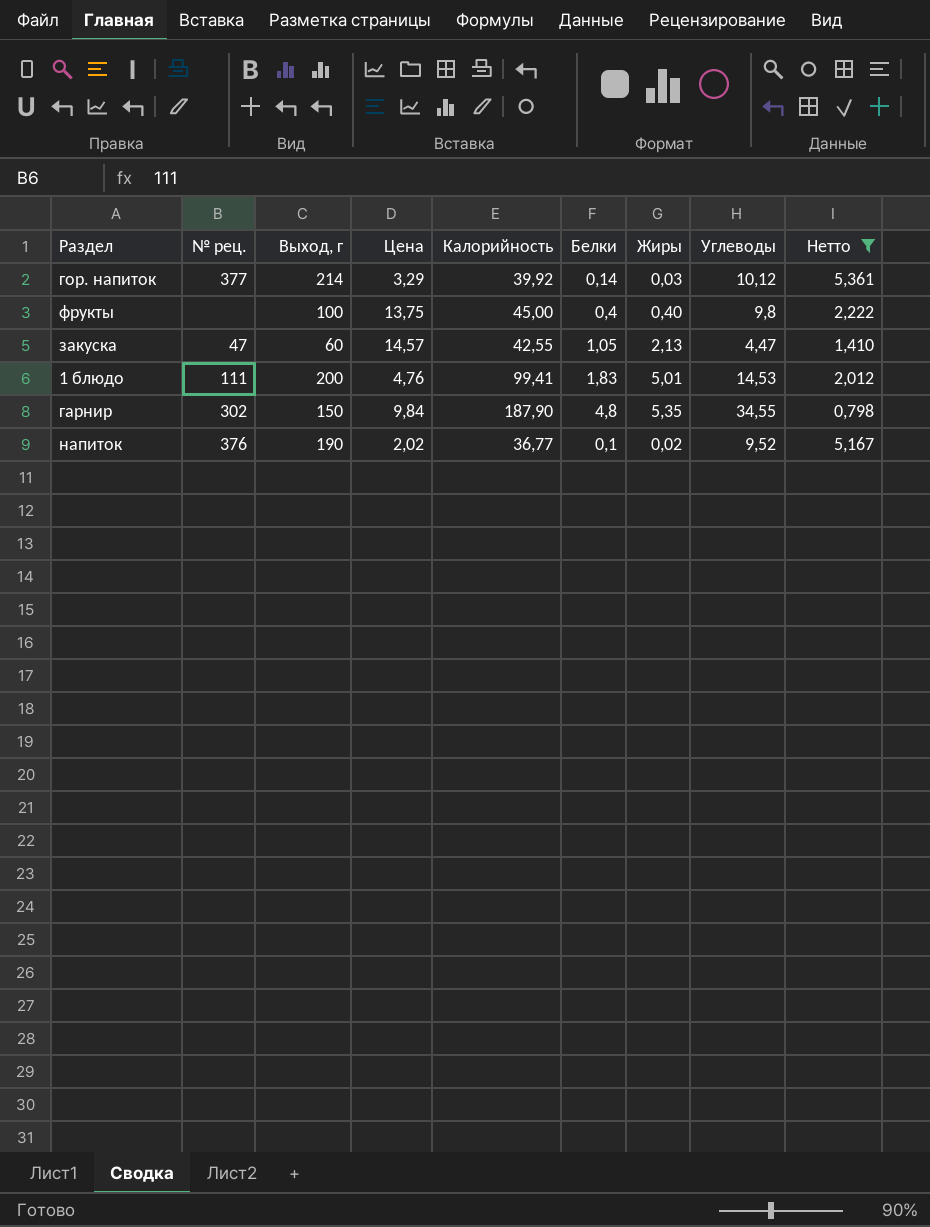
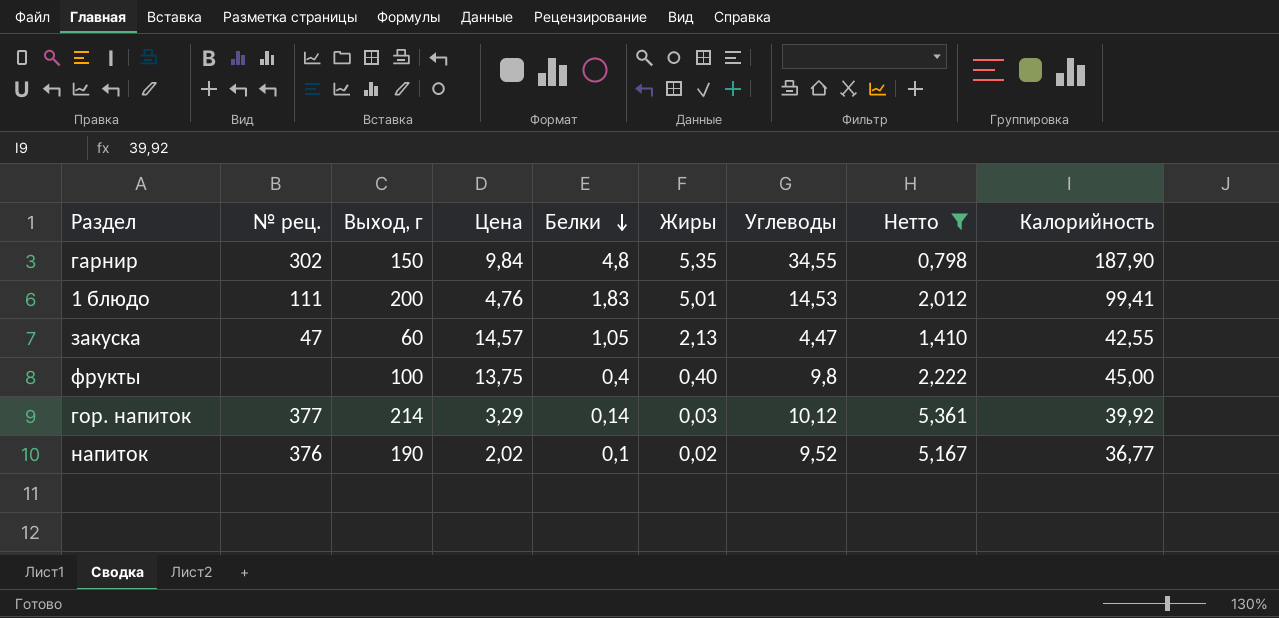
row order: none -> Белки descending
column Калорийность | position: 5 -> 9

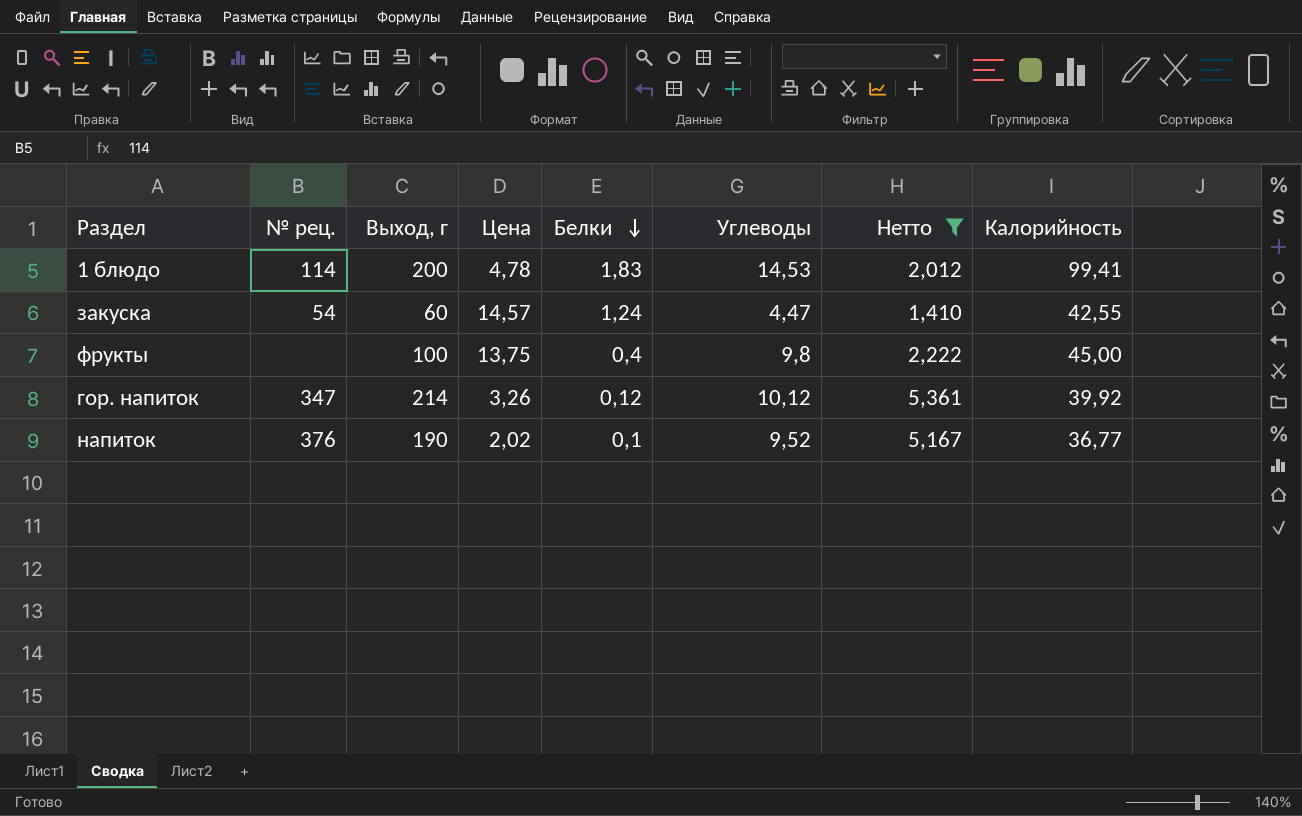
column Жиры | position: 6 -> none
row гарнир: 302 | 150 | 9,84 | 4,8 | 5,35 | 34,55 | 0,798 | 187,90 -> none
1 блюдо | № рец.: 111 -> 114
1 блюдо | Цена: 4,76 -> 4,78
закуска | № рец.: 47 -> 54
закуска | Белки: 1,05 -> 1,24
гор. напиток | № рец.: 377 -> 347
гор. напиток | Цена: 3,29 -> 3,26
гор. напиток | Белки: 0,14 -> 0,12

